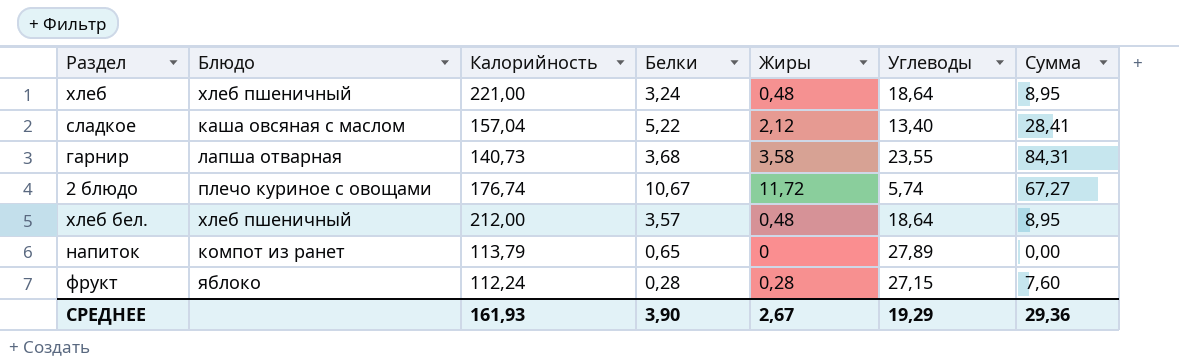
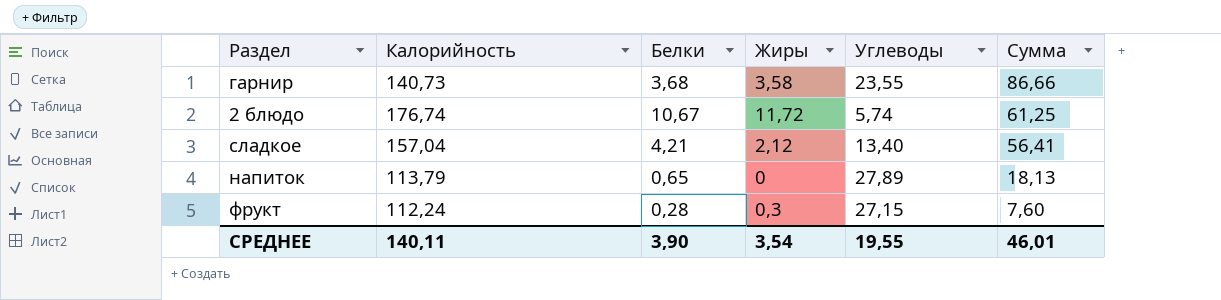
row order: none -> Сумма descending
column Блюдо | position: 2 -> none
column Сумма | formula: [Жиры] * [Углеводы] -> [Белки] * [Углеводы]
row хлеб: хлеб пшеничный | 221,00 | 3,24 | 0,48 | 18,64 | 8,95 -> none
row хлеб бел.: хлеб пшеничный | 212,00 | 3,57 | 0,48 | 18,64 | 8,95 -> none
сладкое | Белки: 5,22 -> 4,21
фрукт | Жиры: 0,28 -> 0,3
СРЕДНЕЕ | Калорийность: 161,93 -> 140,11
СРЕДНЕЕ | Жиры: 2,67 -> 3,54
СРЕДНЕЕ | Углеводы: 19,29 -> 19,55
СРЕДНЕЕ | Сумма: 29,36 -> 46,01

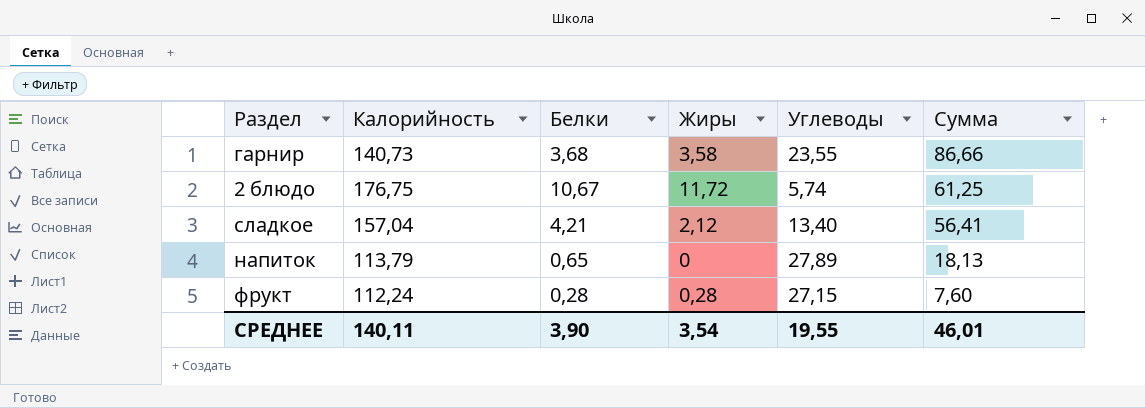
2 блюдо | Калорийность: 176,74 -> 176,75
фрукт | Жиры: 0,3 -> 0,28

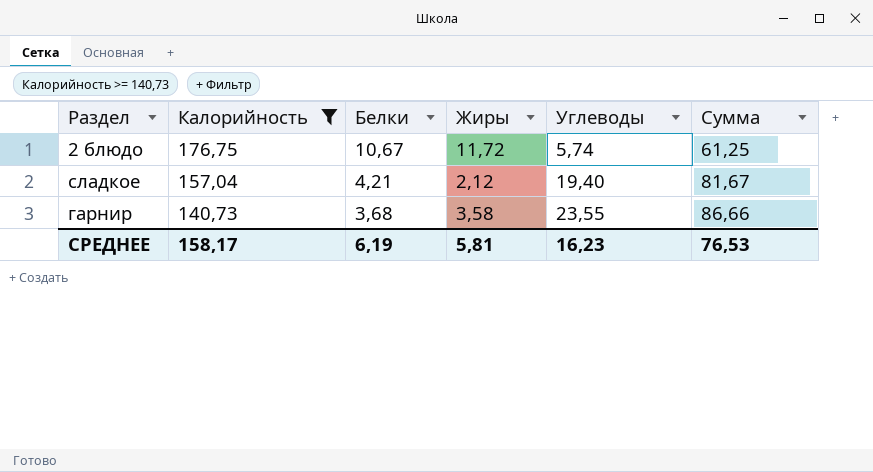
filter: none -> Калорийность >= 140,73
row order: Сумма descending -> Калорийность descending
сладкое | Углеводы: 13,40 -> 19,40
сладкое | Сумма: 56,41 -> 81,67
СРЕДНЕЕ | Калорийность: 140,11 -> 158,17
СРЕДНЕЕ | Белки: 3,90 -> 6,19
СРЕДНЕЕ | Жиры: 3,54 -> 5,81
СРЕДНЕЕ | Углеводы: 19,55 -> 16,23
СРЕДНЕЕ | Сумма: 46,01 -> 76,53

